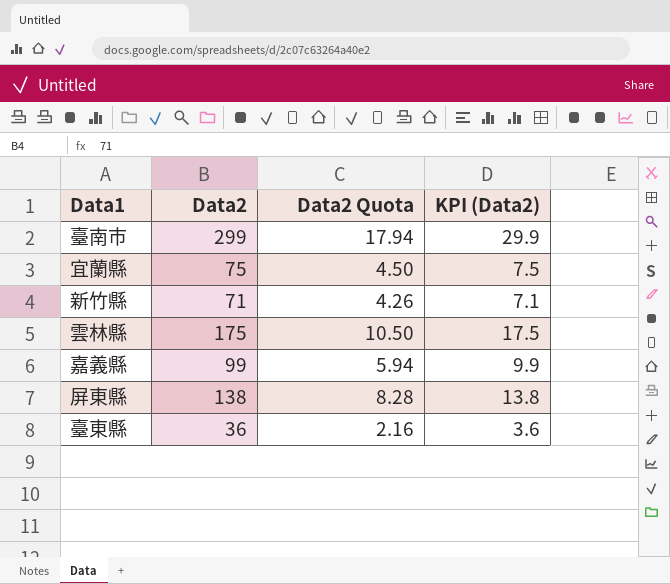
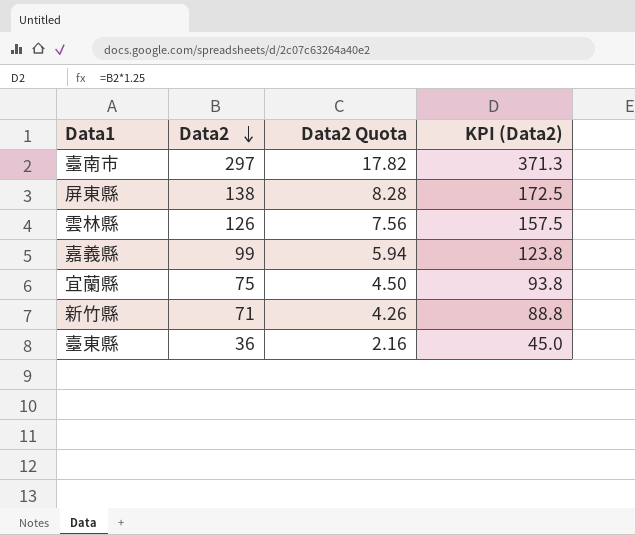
row order: none -> Data2 descending
column KPI (Data2) | formula: [Data2] * 0.1 -> [Data2] * 1.25
臺南市 | Data2: 299 -> 297
臺南市 | Data2 Quota: 17.94 -> 17.82
雲林縣 | Data2: 175 -> 126
雲林縣 | Data2 Quota: 10.50 -> 7.56

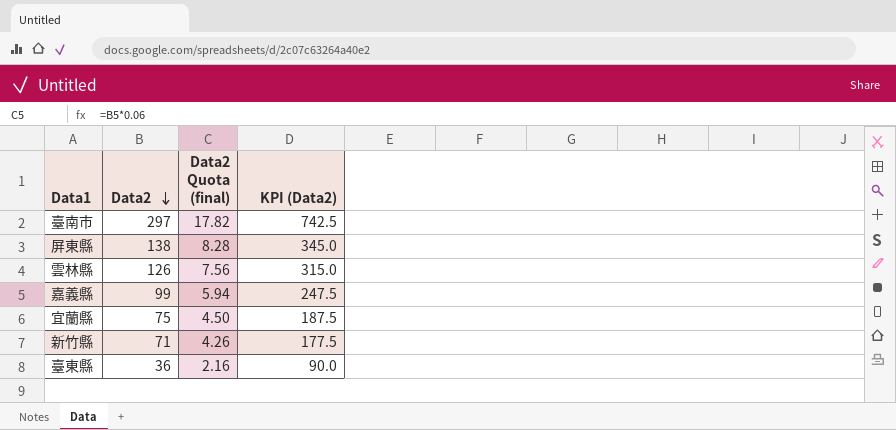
column name: Data2 Quota -> Data2 Quota (final)
column KPI (Data2) | formula: [Data2] * 1.25 -> [Data2] * 2.5

